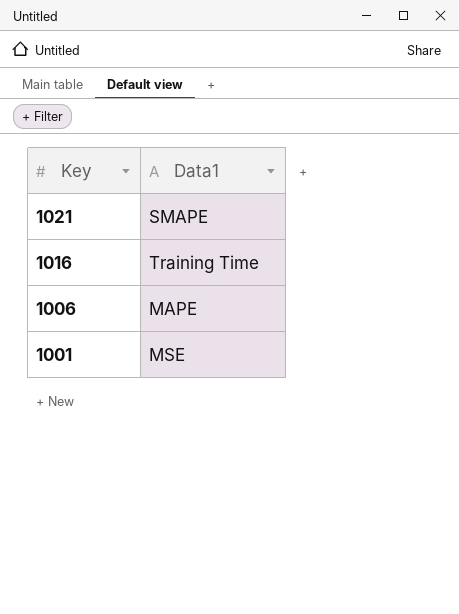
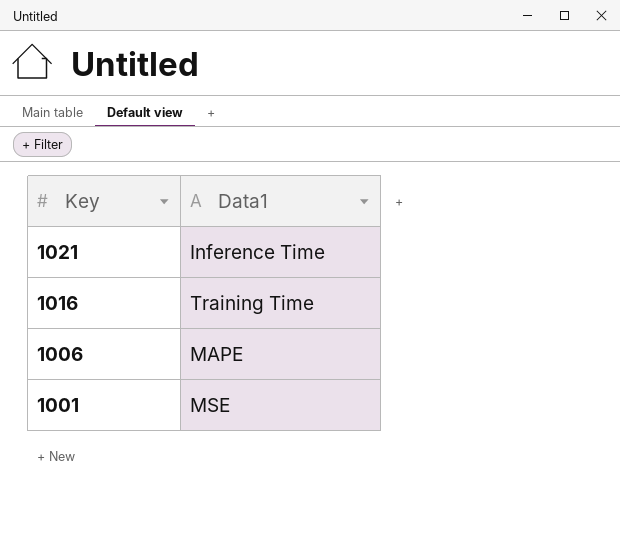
1021 | Data1: SMAPE -> Inference Time

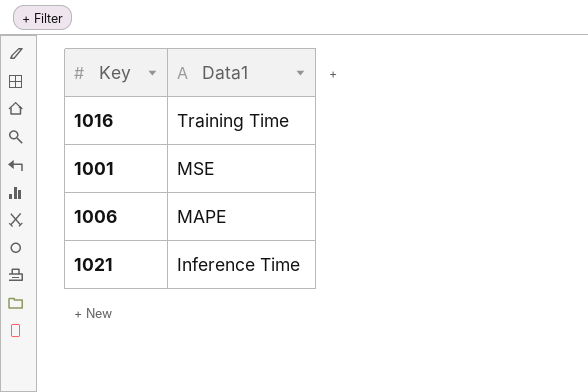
row order: Key descending -> Data1 descending

